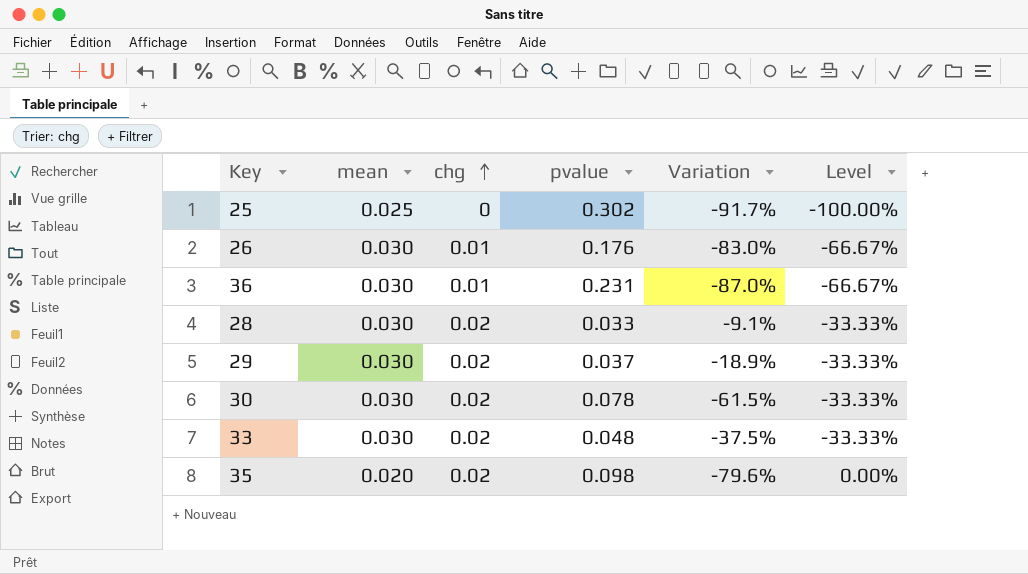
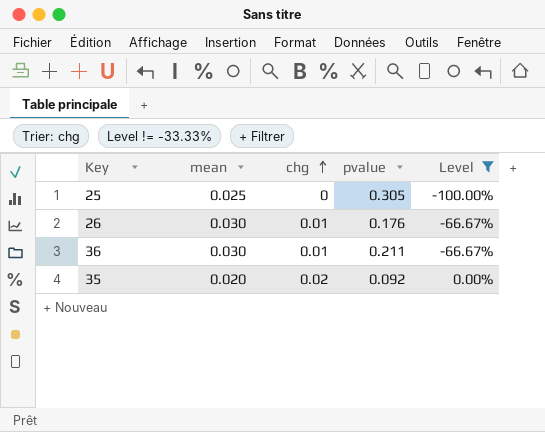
filter: none -> Level != -33.33%
column Variation | formula: ([mean] - [pvalue]) / [pvalue] -> none
25 | pvalue: 0.302 -> 0.305
36 | pvalue: 0.231 -> 0.211
35 | pvalue: 0.098 -> 0.092

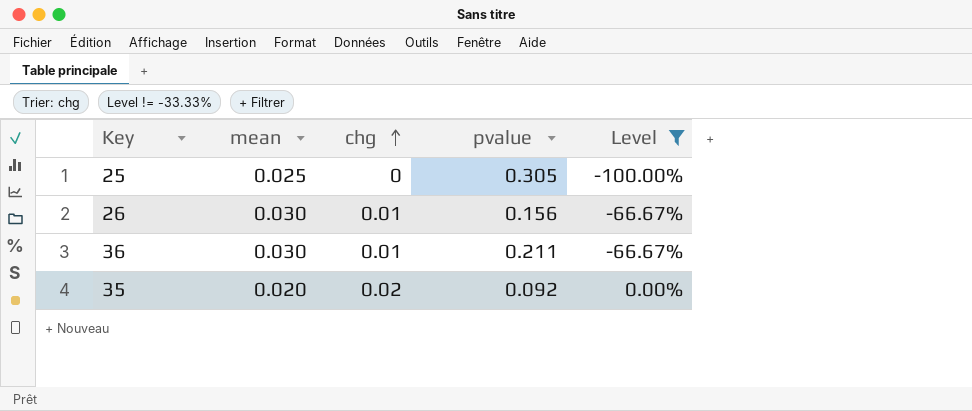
26 | pvalue: 0.176 -> 0.156

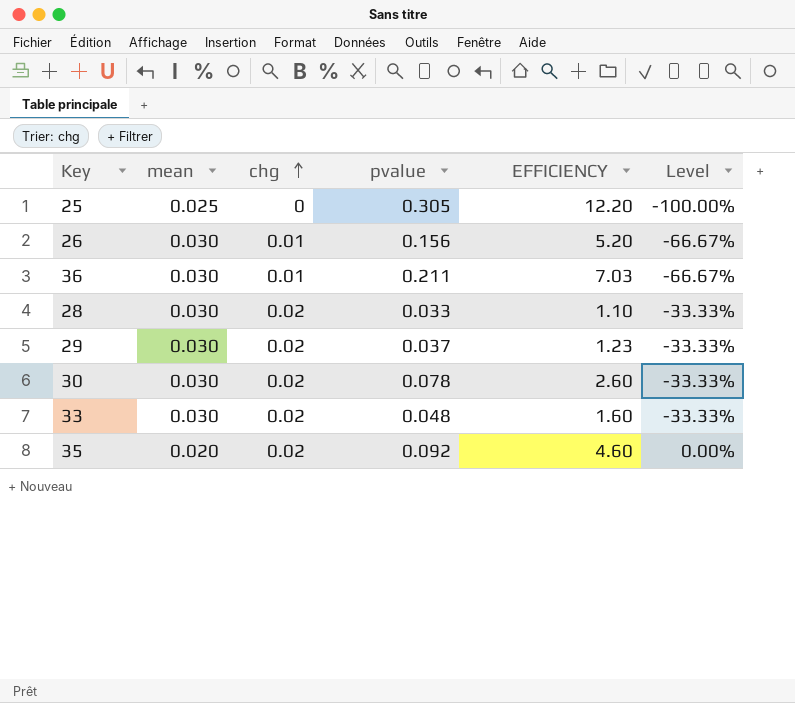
filter: Level != -33.33% -> none
column EFFICIENCY | formula: none -> [pvalue] / [mean]

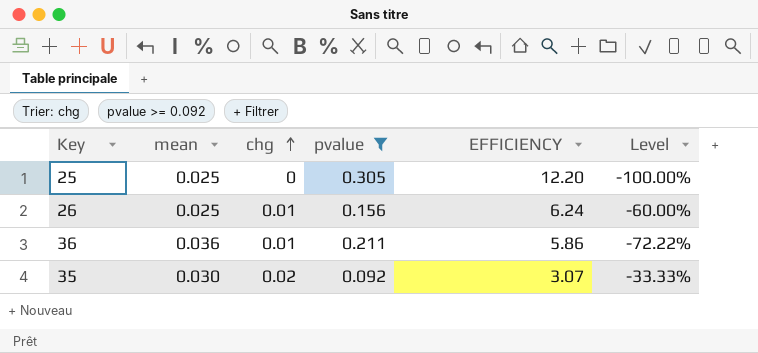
filter: none -> pvalue >= 0.092
26 | mean: 0.030 -> 0.025
26 | EFFICIENCY: 5.20 -> 6.24
26 | Level: -66.67% -> -60.00%
36 | mean: 0.030 -> 0.036
36 | EFFICIENCY: 7.03 -> 5.86
36 | Level: -66.67% -> -72.22%
35 | mean: 0.020 -> 0.030
35 | EFFICIENCY: 4.60 -> 3.07
35 | Level: 0.00% -> -33.33%

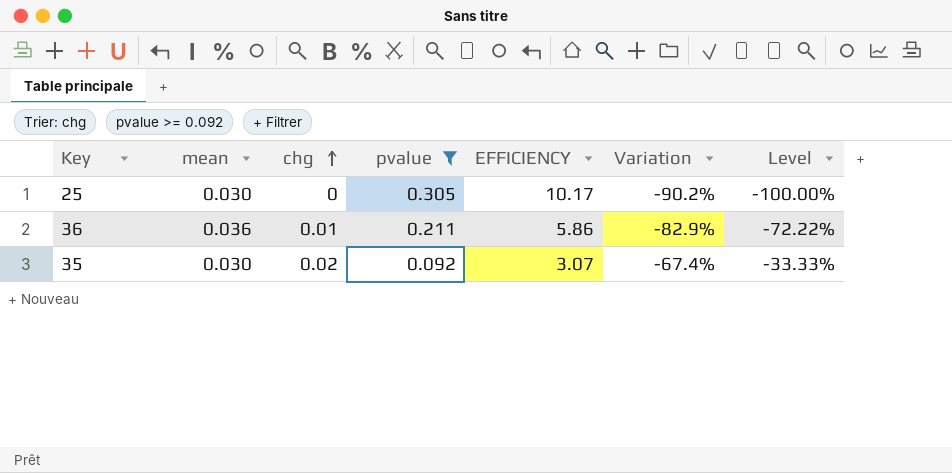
column Variation | formula: none -> ([mean] - [pvalue]) / [pvalue]
row 26: 0.025 | 0.01 | 0.156 | 6.24 | -60.00% -> none
25 | mean: 0.025 -> 0.030
25 | EFFICIENCY: 12.20 -> 10.17

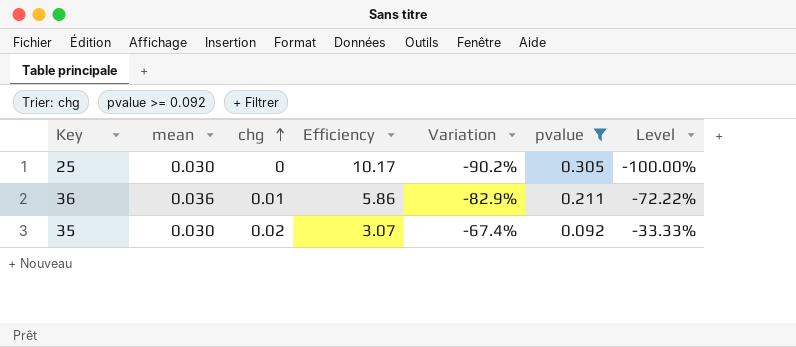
column name: EFFICIENCY -> Efficiency
column pvalue | position: 4 -> 6

